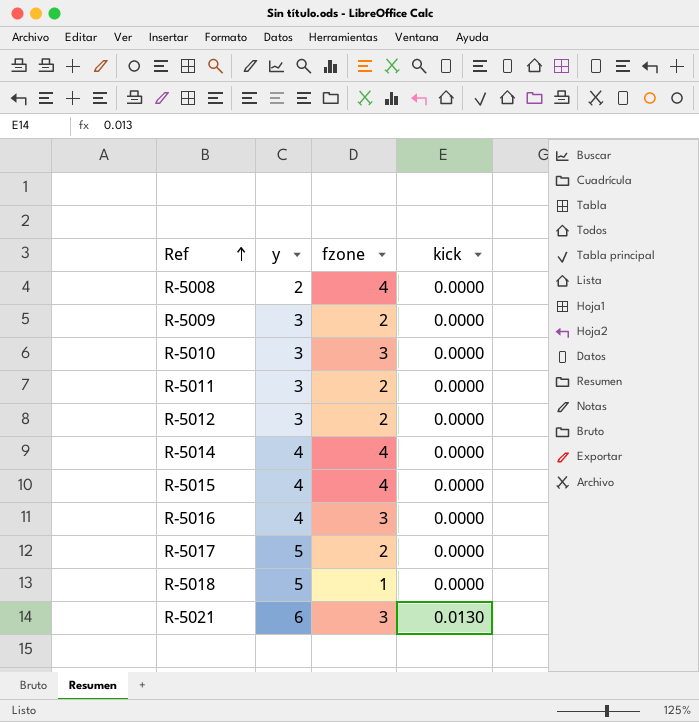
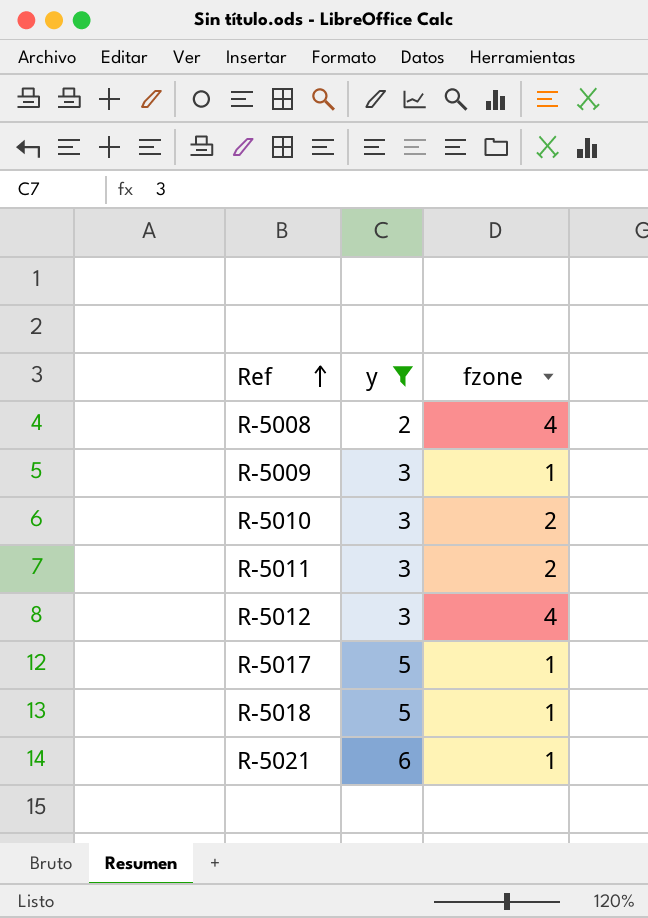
filter: none -> y != 4
column kick | position: 4 -> none
R-5009 | fzone: 2 -> 1
R-5010 | fzone: 3 -> 2
R-5012 | fzone: 2 -> 4
R-5017 | fzone: 2 -> 1
R-5021 | fzone: 3 -> 1

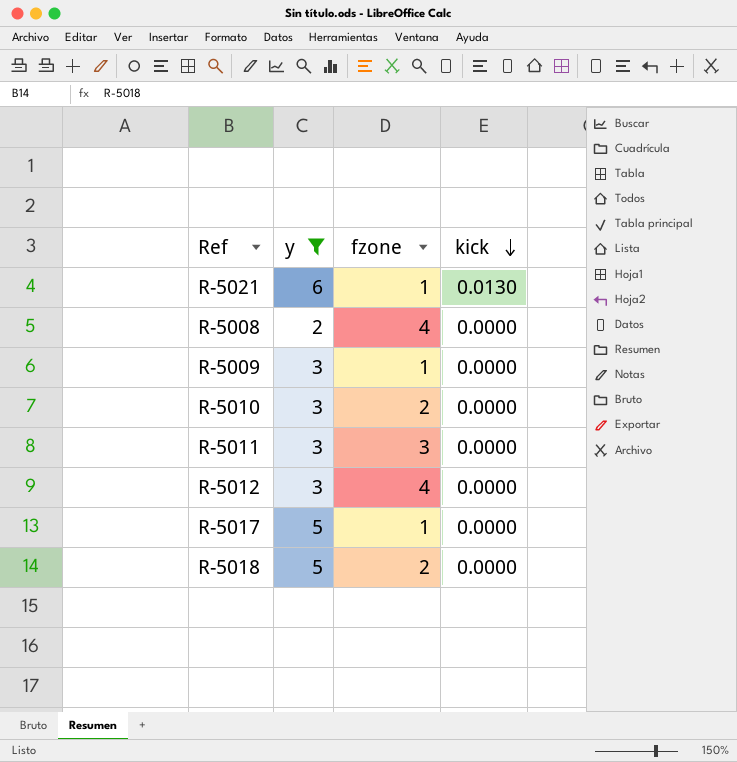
row order: Ref ascending -> kick descending
column kick | position: none -> 4
R-5011 | fzone: 2 -> 3
R-5018 | fzone: 1 -> 2

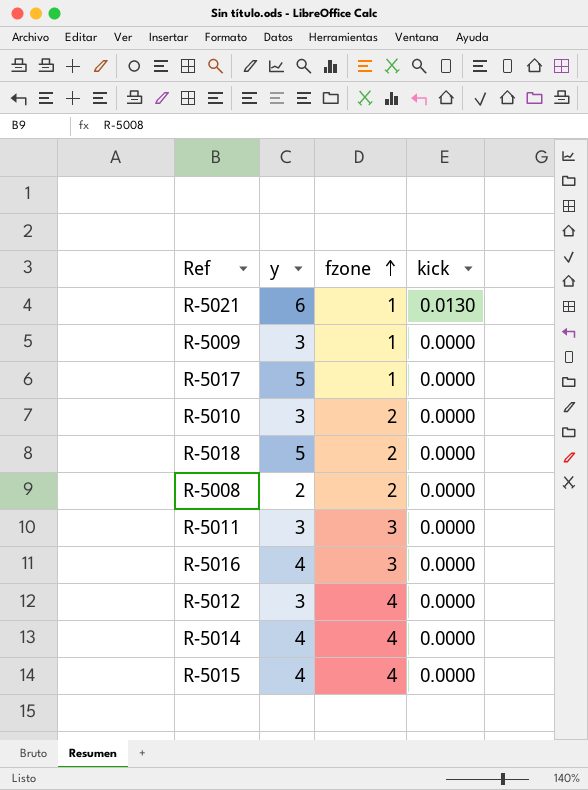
filter: y != 4 -> none
row order: kick descending -> fzone ascending
R-5008 | fzone: 4 -> 2

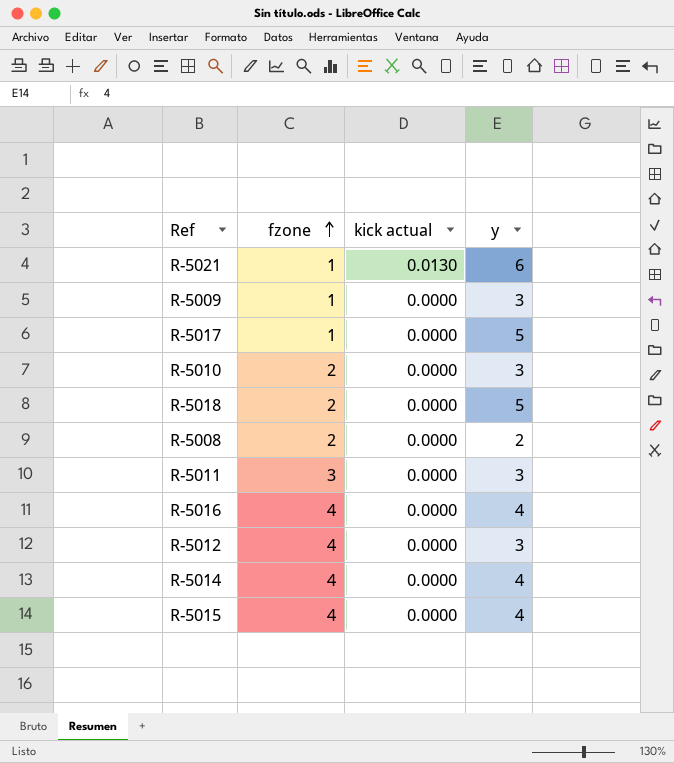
column name: kick -> kick actual
column y | position: 2 -> 4
R-5016 | fzone: 3 -> 4

